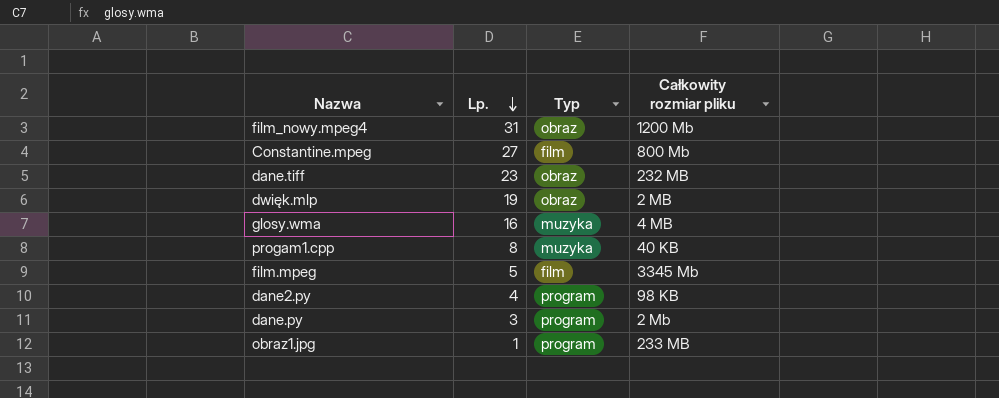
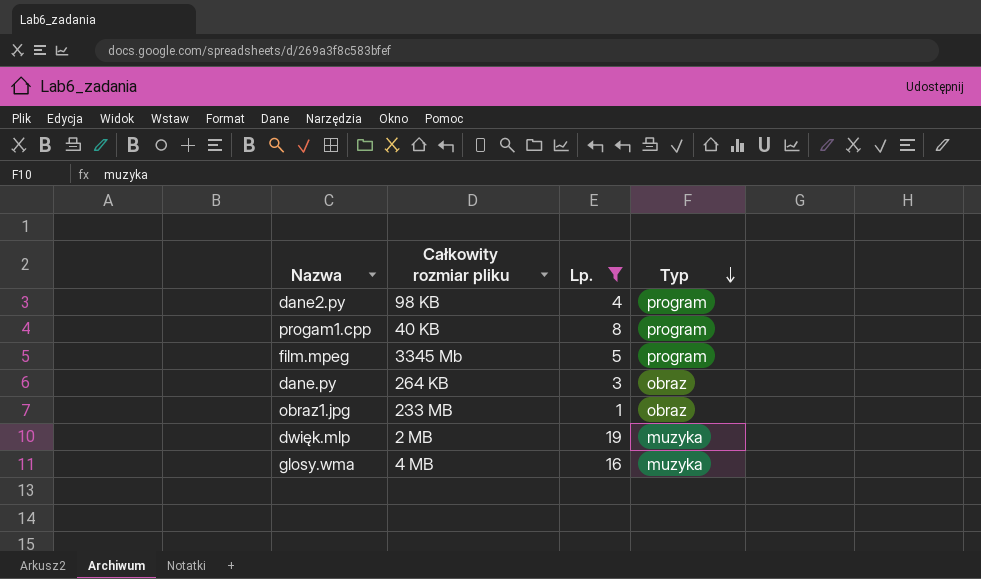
filter: none -> Lp. <= 19
row order: Lp. descending -> Typ descending
column Całkowity rozmiar pliku | position: 4 -> 2
progam1.cpp | Typ: muzyka -> program
film.mpeg | Typ: film -> program
dane.py | Całkowity rozmiar pliku: 2 Mb -> 264 KB
dane.py | Typ: program -> obraz
obraz1.jpg | Typ: program -> obraz
dwięk.mlp | Typ: obraz -> muzyka

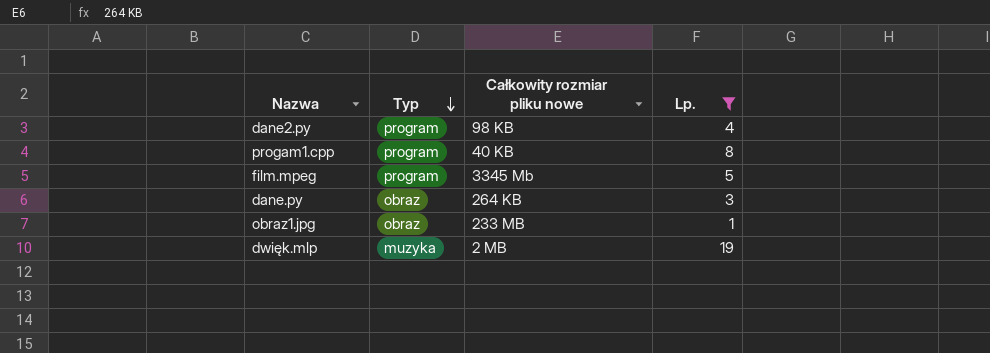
column Typ | position: 4 -> 2
column name: Całkowity rozmiar pliku -> Całkowity rozmiar pliku nowe
row glosy.wma: 4 MB | 16 | muzyka -> none

